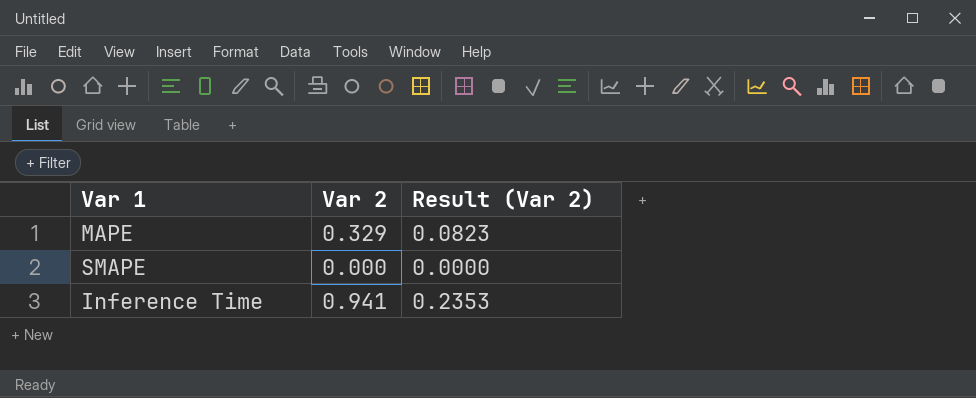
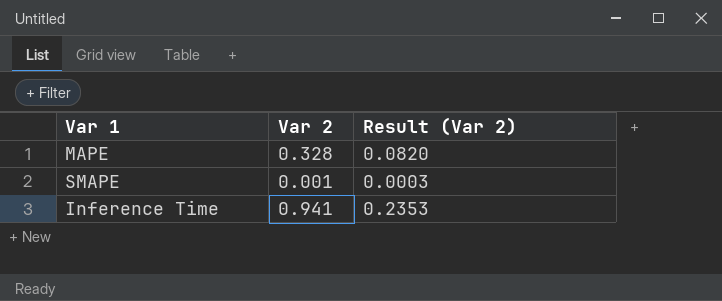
MAPE | Var 2: 0.329 -> 0.328
MAPE | Result (Var 2): 0.0823 -> 0.0820
SMAPE | Var 2: 0.000 -> 0.001
SMAPE | Result (Var 2): 0.0000 -> 0.0003

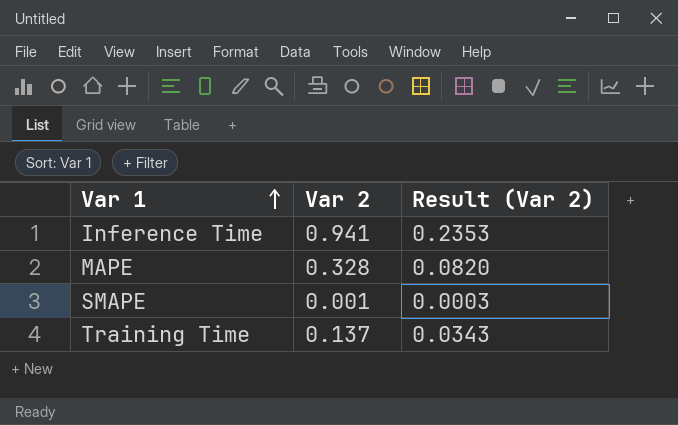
row order: none -> Var 1 ascending
row Training Time: none -> 0.137 | 0.0343

